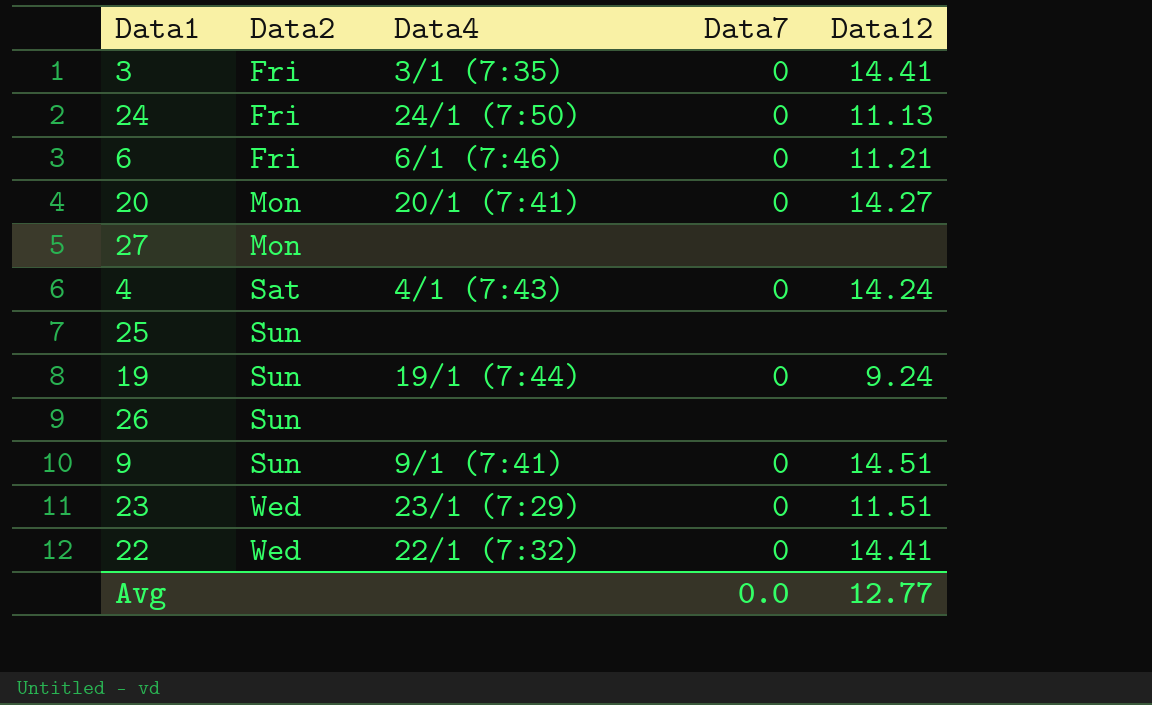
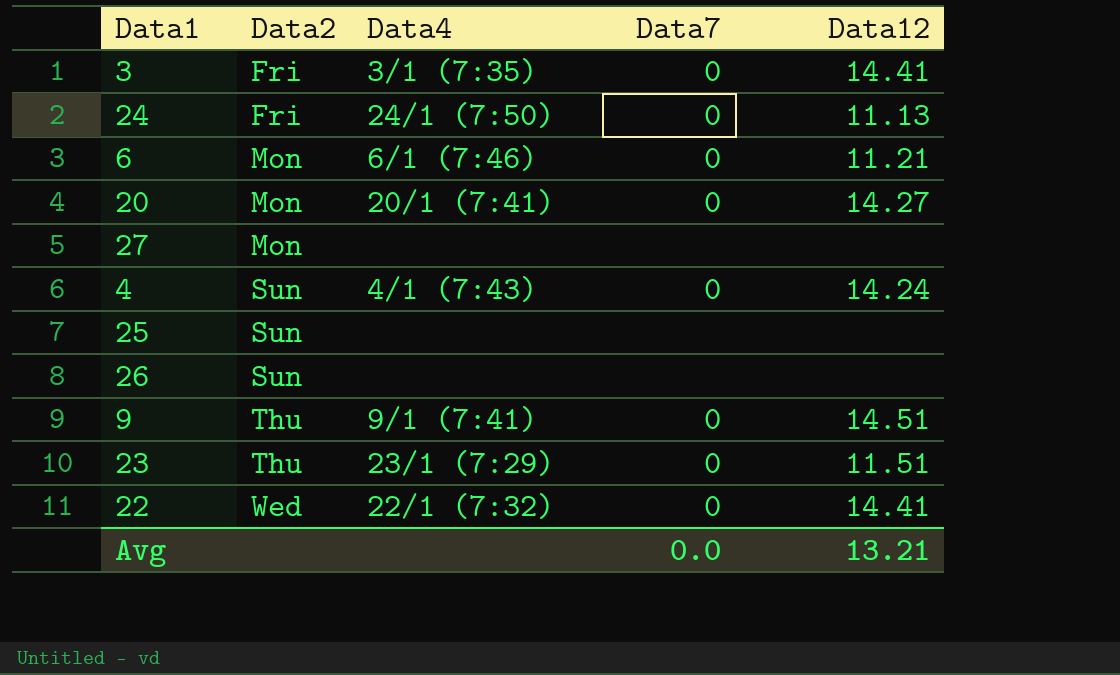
row 19: Sun | 19/1 (7:44) | 0 | 9.24 -> none
6 | Data2: Fri -> Mon
4 | Data2: Sat -> Sun
9 | Data2: Sun -> Thu
23 | Data2: Wed -> Thu
Avg | Data12: 12.77 -> 13.21

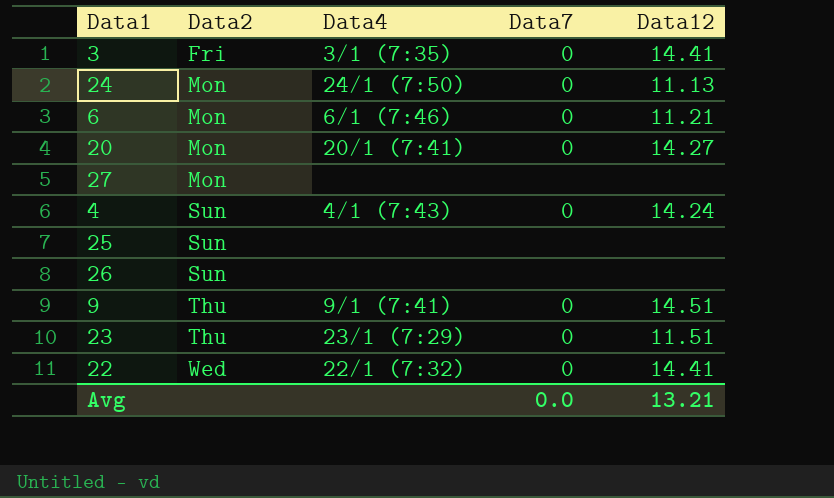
24 | Data2: Fri -> Mon

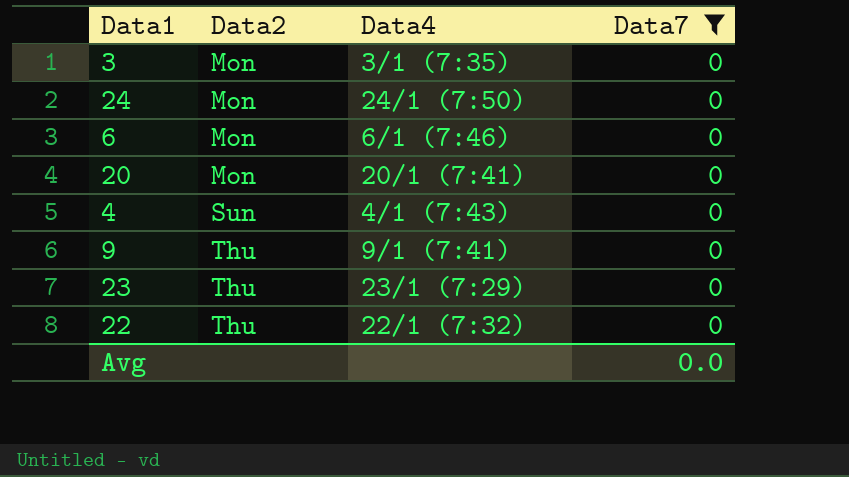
filter: none -> Data7 = 0
column Data12 | position: 5 -> none
3 | Data2: Fri -> Mon
22 | Data2: Wed -> Thu

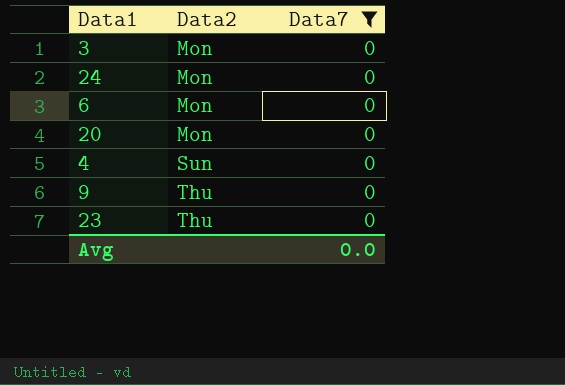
column Data4 | position: 3 -> none
row 22: Thu | 22/1 (7:32) | 0 -> none

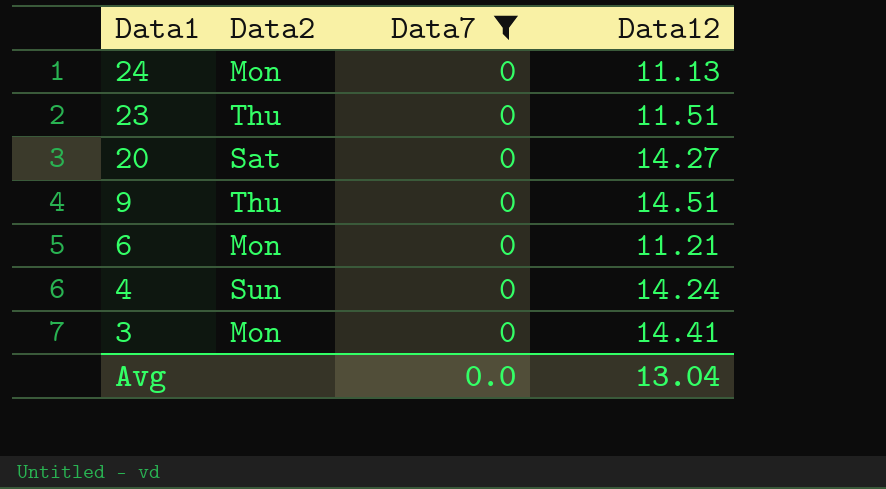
row order: Data2 ascending -> Data1 descending
column Data12 | position: none -> 4
20 | Data2: Mon -> Sat

